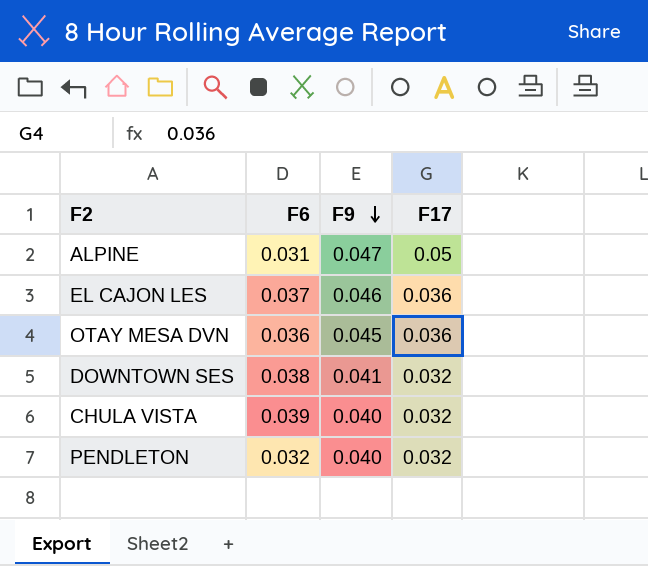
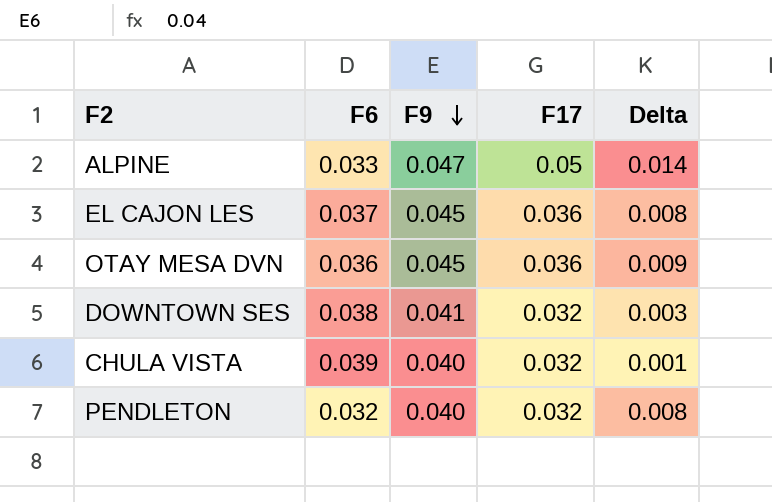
column Delta | formula: none -> [F9] - [F6]
ALPINE | F6: 0.031 -> 0.033
EL CAJON LES | F9: 0.046 -> 0.045

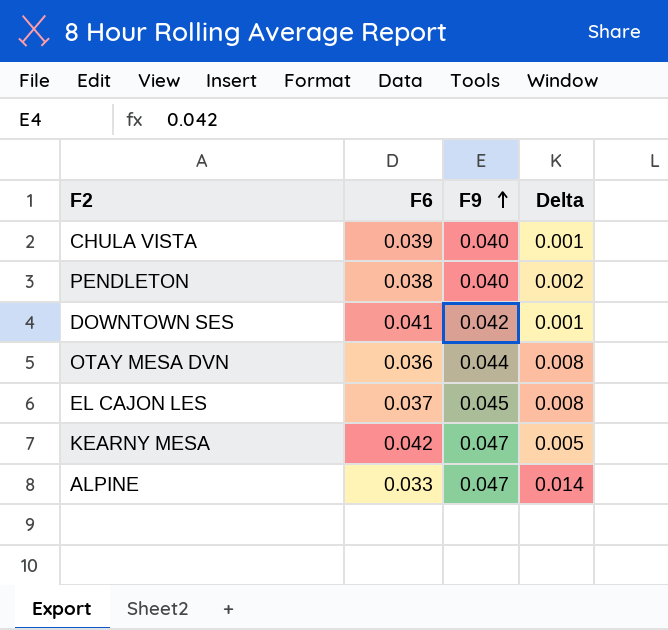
row order: F9 descending -> F9 ascending
column F17 | position: 4 -> none
PENDLETON | F6: 0.032 -> 0.038
PENDLETON | Delta: 0.008 -> 0.002
DOWNTOWN SES | F6: 0.038 -> 0.041
DOWNTOWN SES | F9: 0.041 -> 0.042
DOWNTOWN SES | Delta: 0.003 -> 0.001
OTAY MESA DVN | F9: 0.045 -> 0.044
OTAY MESA DVN | Delta: 0.009 -> 0.008
row KEARNY MESA: none -> 0.042 | 0.047 | 0.005

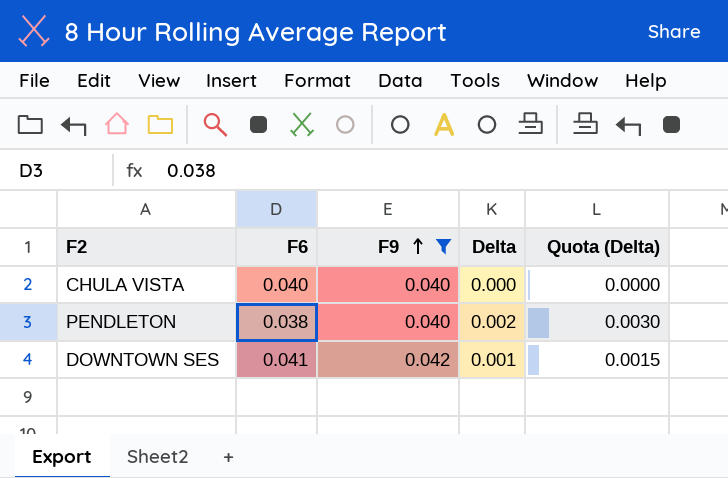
filter: none -> F9 <= 0.042
column Quota (Delta) | formula: none -> [Delta] * 1.5
CHULA VISTA | F6: 0.039 -> 0.040
CHULA VISTA | Delta: 0.001 -> 0.000

